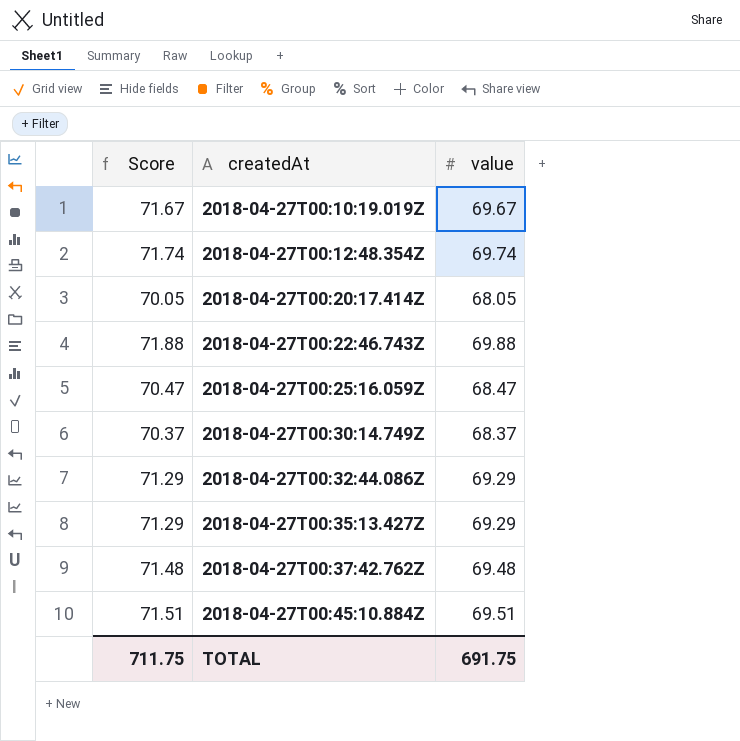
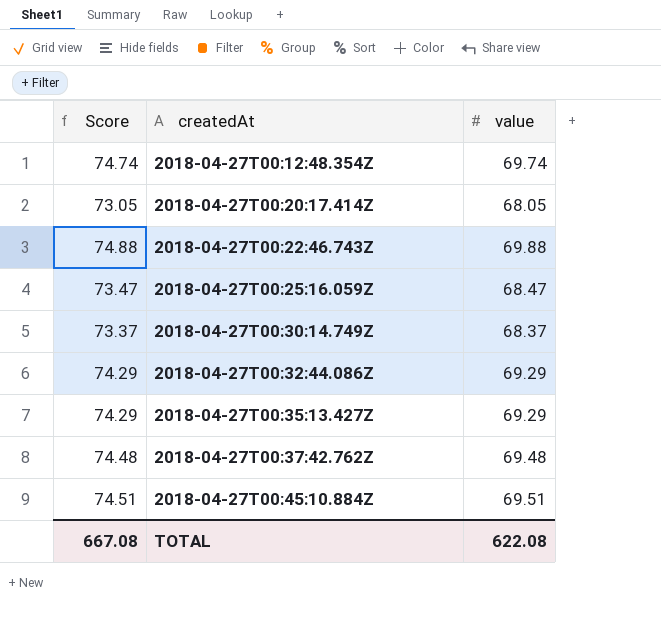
column Score | formula: [value] + 2 -> [value] + 5
row 2018-04-27T00:10:19.019Z: 71.67 | 69.67 -> none
TOTAL | Score: 711.75 -> 667.08
TOTAL | value: 691.75 -> 622.08

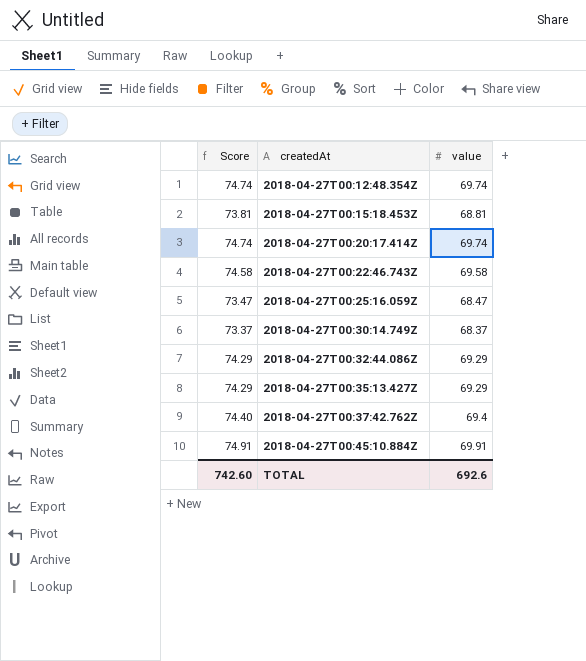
row 2018-04-27T00:15:18.453Z: none -> 73.81 | 68.81
2018-04-27T00:20:17.414Z | Score: 73.05 -> 74.74
2018-04-27T00:20:17.414Z | value: 68.05 -> 69.74
2018-04-27T00:22:46.743Z | Score: 74.88 -> 74.58
2018-04-27T00:22:46.743Z | value: 69.88 -> 69.58
2018-04-27T00:37:42.762Z | Score: 74.48 -> 74.40
2018-04-27T00:37:42.762Z | value: 69.48 -> 69.4
2018-04-27T00:45:10.884Z | Score: 74.51 -> 74.91
2018-04-27T00:45:10.884Z | value: 69.51 -> 69.91
TOTAL | Score: 667.08 -> 742.60
TOTAL | value: 622.08 -> 692.6

